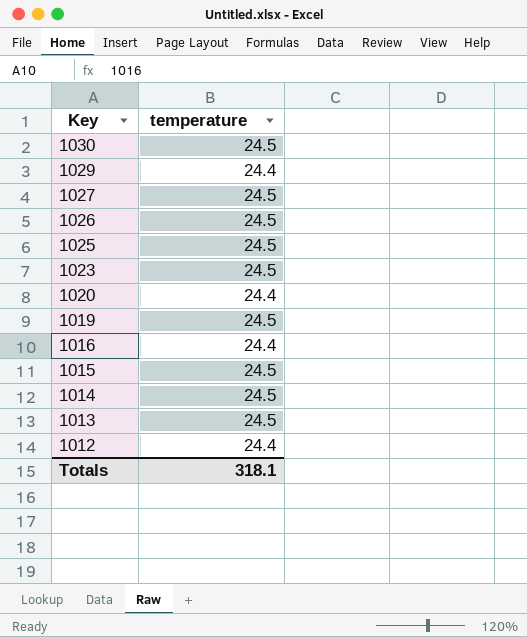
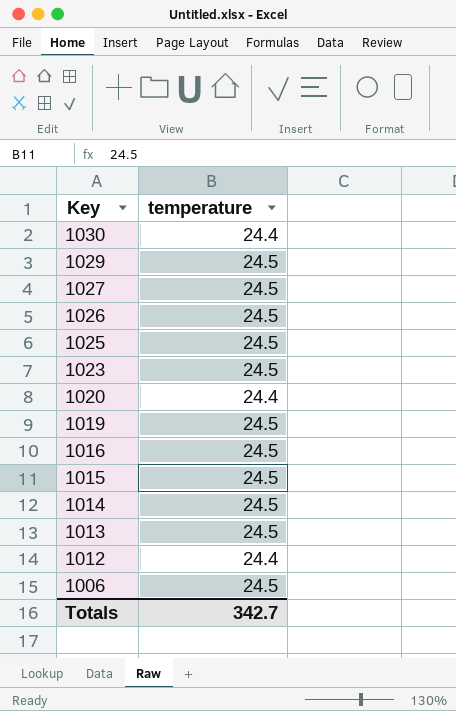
1030 | temperature: 24.5 -> 24.4
1029 | temperature: 24.4 -> 24.5
1016 | temperature: 24.4 -> 24.5
row 1006: none -> 24.5
Totals | temperature: 318.1 -> 342.7

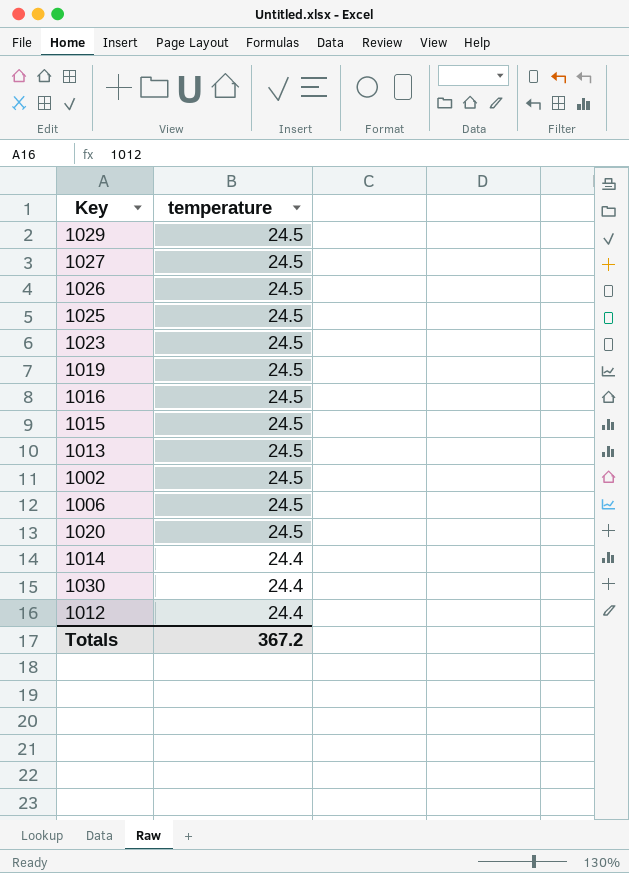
row order: Key descending -> temperature descending
row 1002: none -> 24.5
1020 | temperature: 24.4 -> 24.5
1014 | temperature: 24.5 -> 24.4
Totals | temperature: 342.7 -> 367.2

